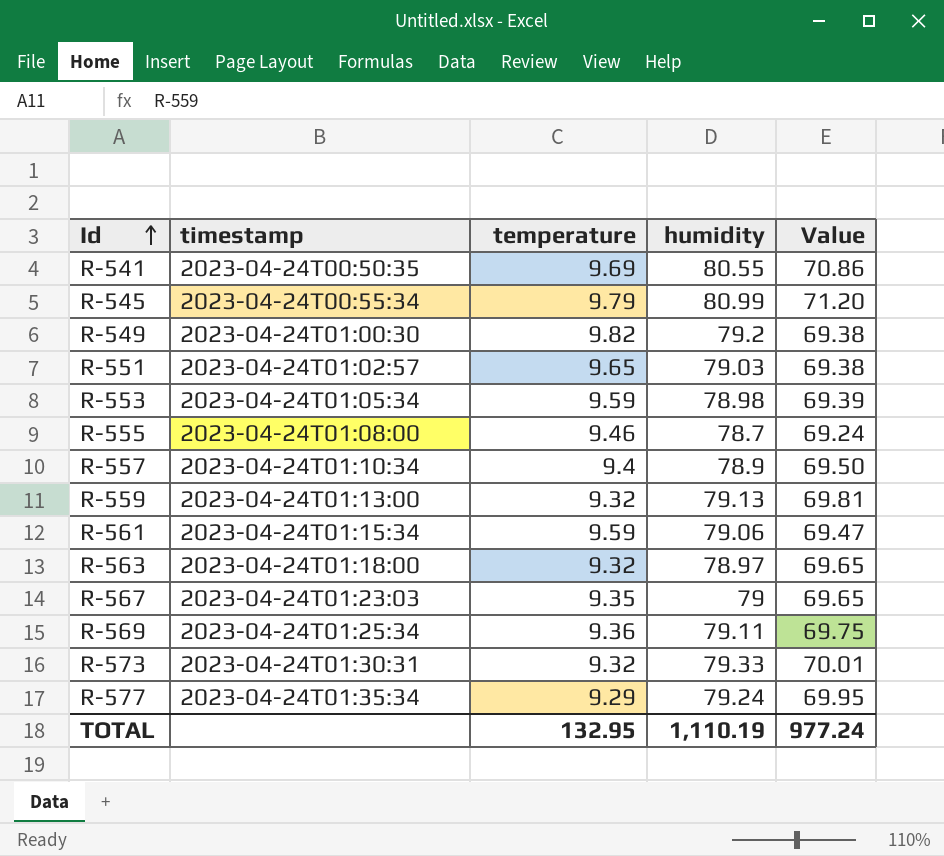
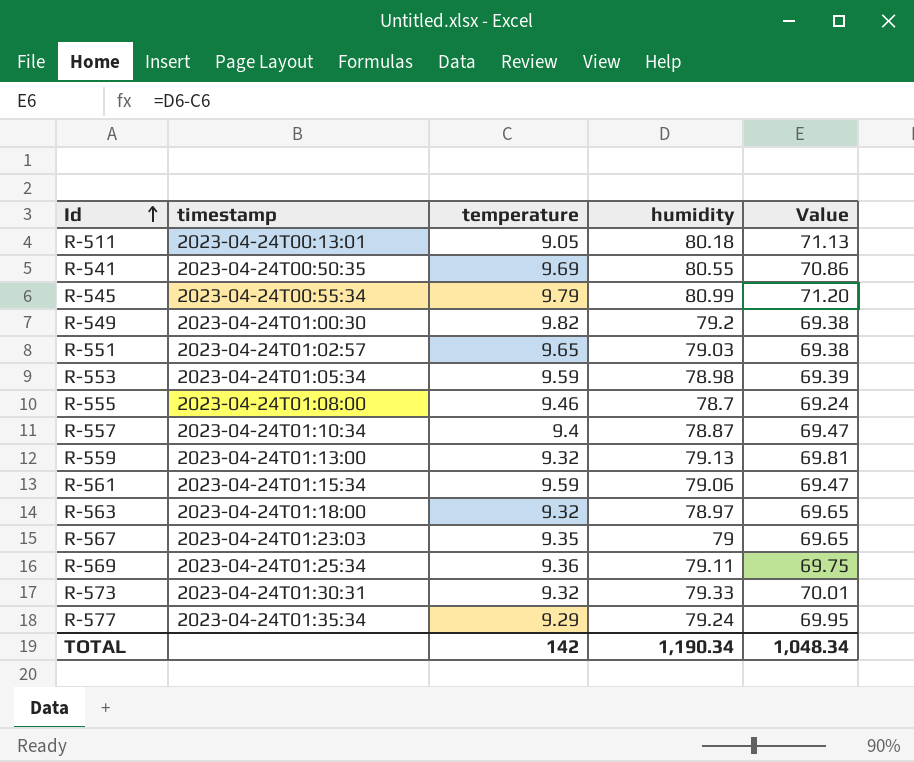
row R-511: none -> 2023-04-24T00:13:01 | 9.05 | 80.18 | 71.13
R-557 | humidity: 78.9 -> 78.87
R-557 | Value: 69.50 -> 69.47
TOTAL | temperature: 132.95 -> 142
TOTAL | humidity: 1,110.19 -> 1,190.34
TOTAL | Value: 977.24 -> 1,048.34

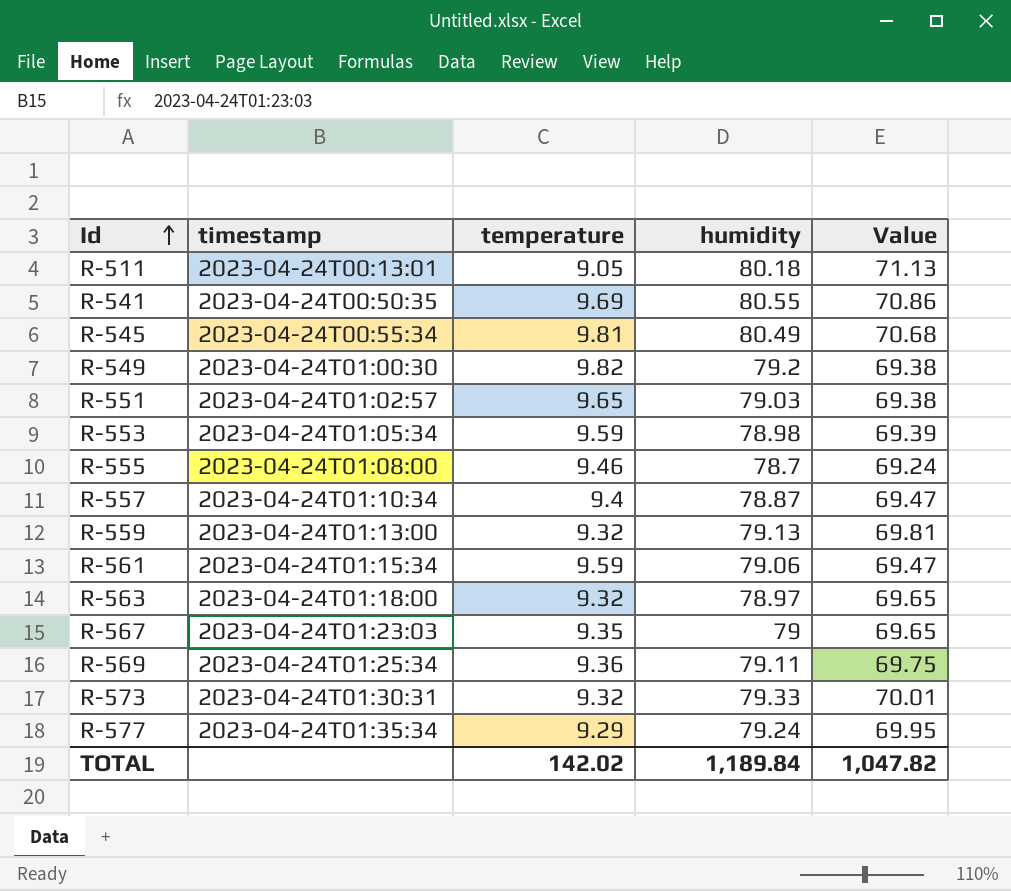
R-545 | temperature: 9.79 -> 9.81
R-545 | humidity: 80.99 -> 80.49
R-545 | Value: 71.20 -> 70.68
TOTAL | temperature: 142 -> 142.02
TOTAL | humidity: 1,190.34 -> 1,189.84
TOTAL | Value: 1,048.34 -> 1,047.82

